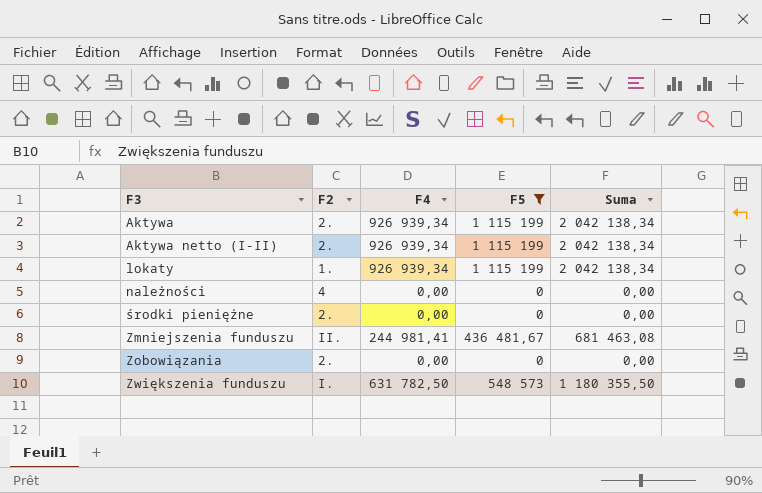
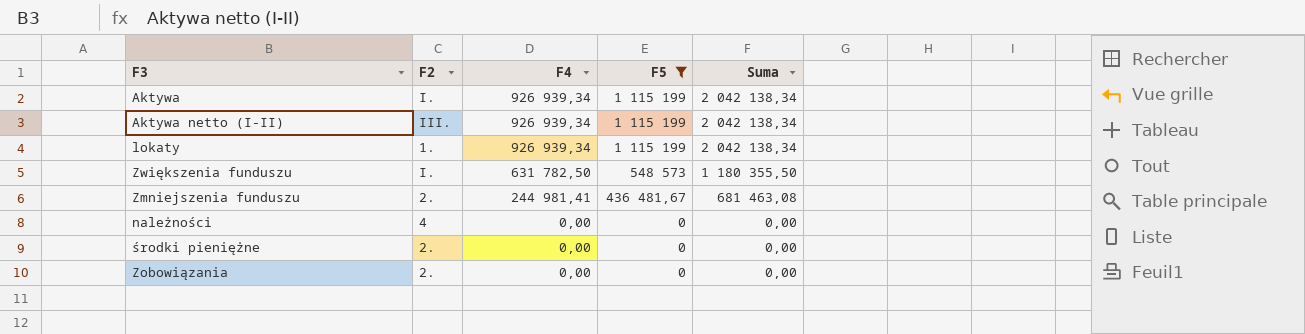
row order: F3 ascending -> F4 descending
Aktywa | F2: 2. -> I.
Aktywa netto (I-II) | F2: 2. -> III.
Zmniejszenia funduszu | F2: II. -> 2.

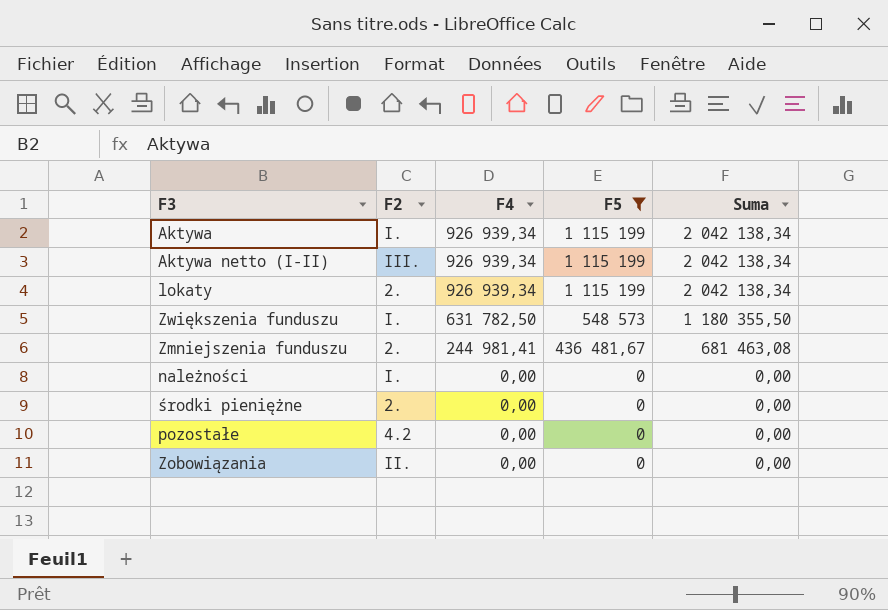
lokaty | F2: 1. -> 2.
należności | F2: 4 -> I.
row pozostałe: none -> 4.2 | 0,00 | 0 | 0,00
Zobowiązania | F2: 2. -> II.

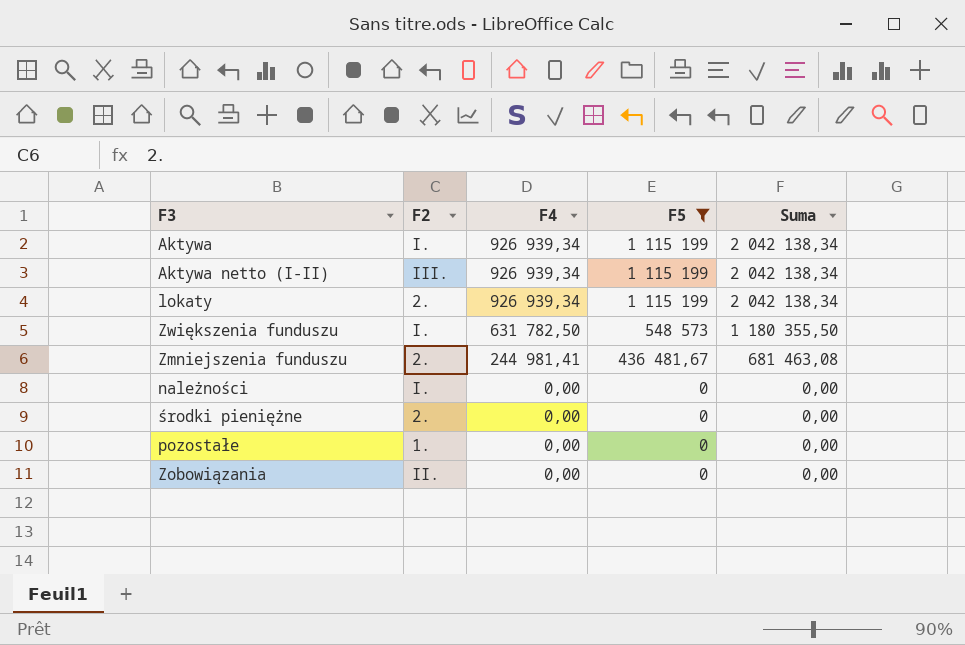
pozostałe | F2: 4.2 -> 1.

